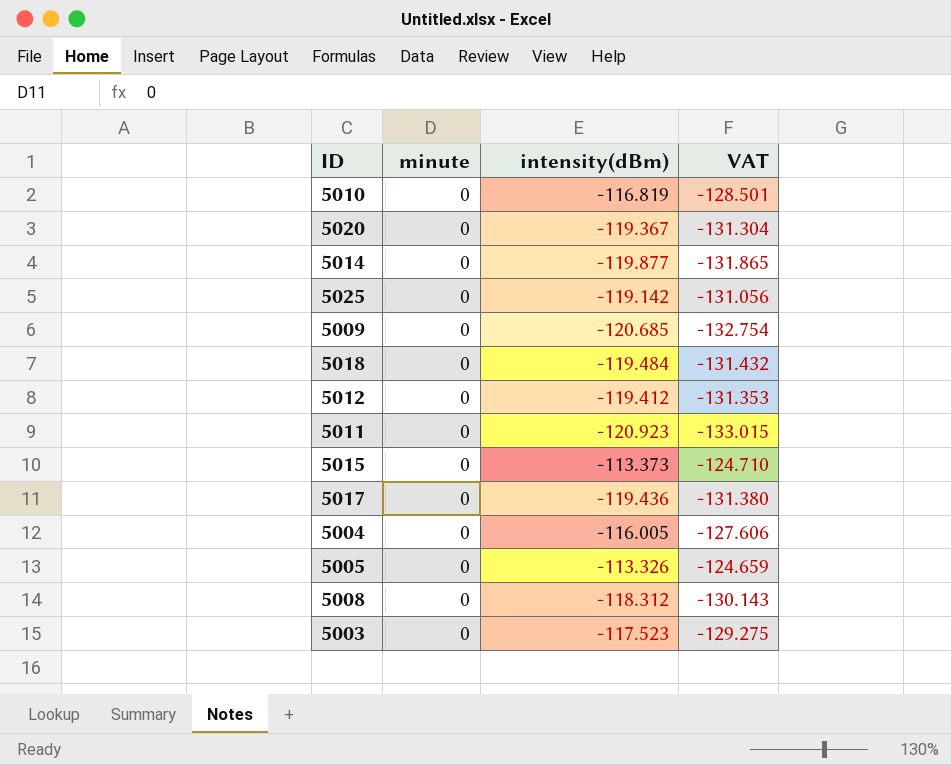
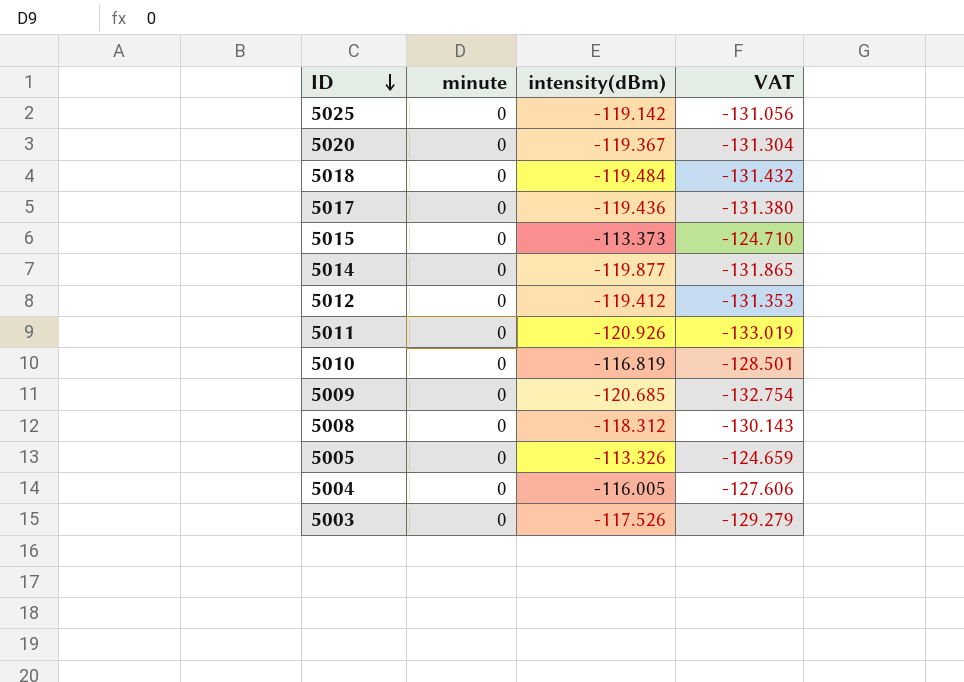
row order: none -> ID descending
5011 | intensity(dBm): -120.923 -> -120.926
5011 | VAT: -133.015 -> -133.019
5003 | intensity(dBm): -117.523 -> -117.526
5003 | VAT: -129.275 -> -129.279

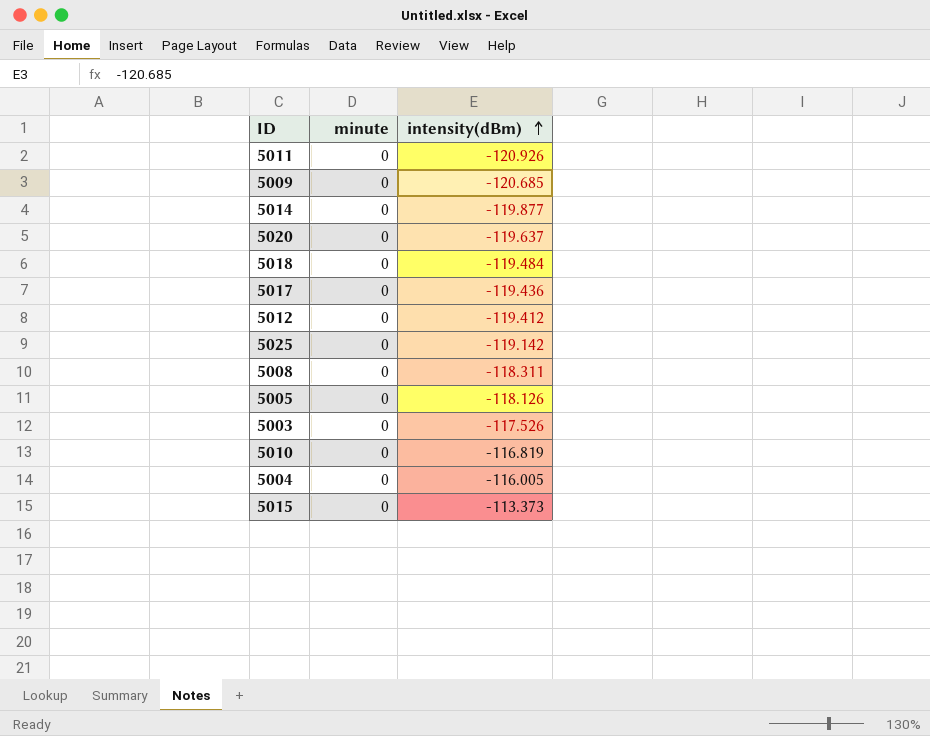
row order: ID descending -> intensity(dBm) ascending
column VAT | formula: [intensity(dBm)] * 1.1 -> none
5020 | intensity(dBm): -119.367 -> -119.637
5008 | intensity(dBm): -118.312 -> -118.311
5005 | intensity(dBm): -113.326 -> -118.126

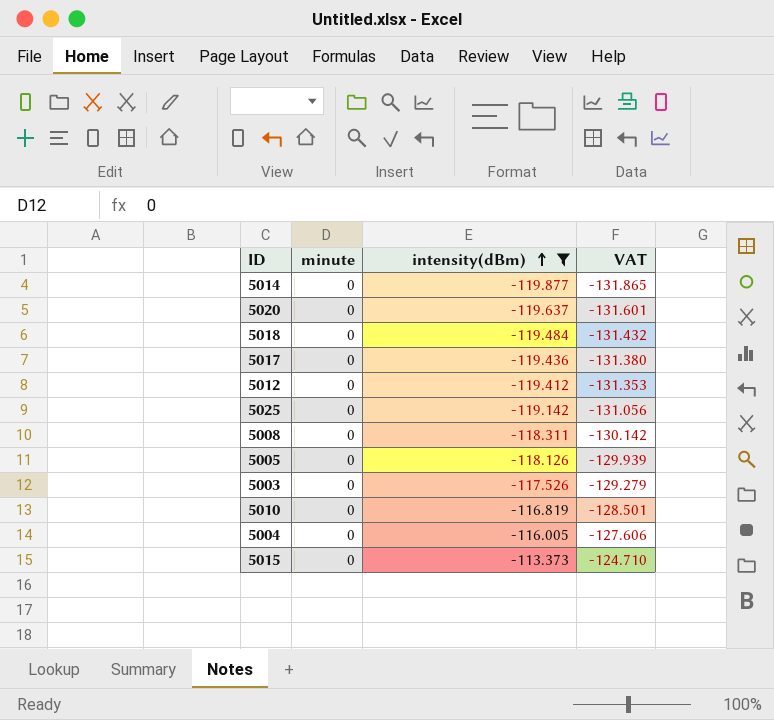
filter: none -> intensity(dBm) >= -119.877
column VAT | formula: none -> [intensity(dBm)] * 1.1

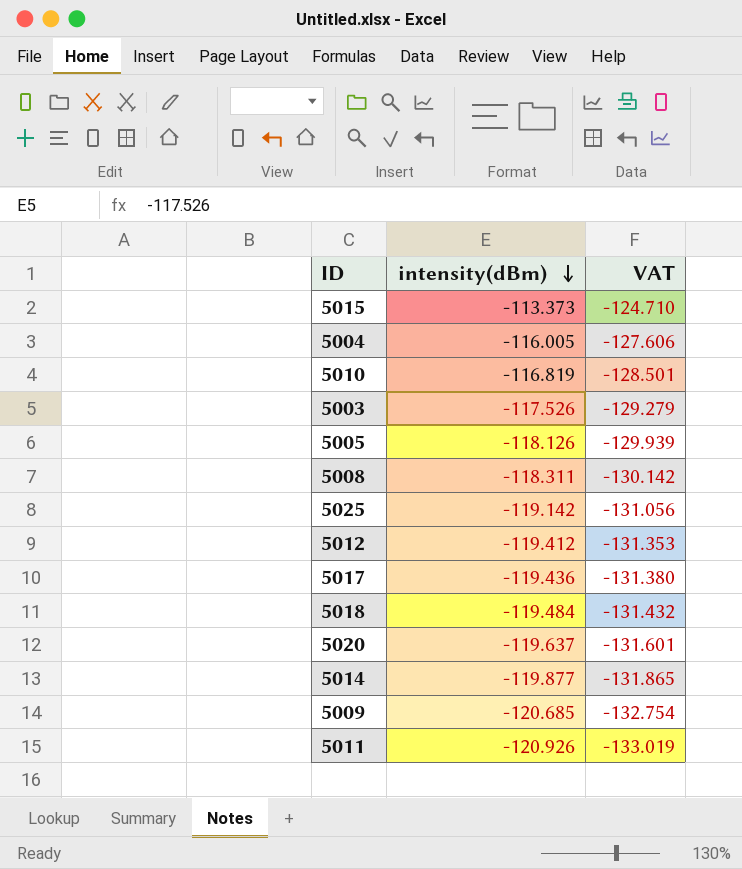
filter: intensity(dBm) >= -119.877 -> none
row order: intensity(dBm) ascending -> intensity(dBm) descending
column minute | position: 2 -> none

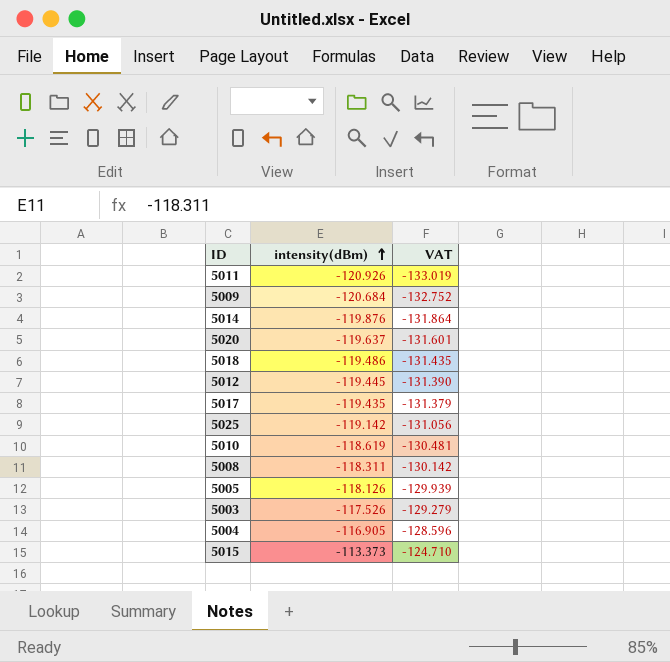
row order: intensity(dBm) descending -> intensity(dBm) ascending
5009 | intensity(dBm): -120.685 -> -120.684
5009 | VAT: -132.754 -> -132.752
5014 | intensity(dBm): -119.877 -> -119.876
5014 | VAT: -131.865 -> -131.864
5018 | intensity(dBm): -119.484 -> -119.486
5018 | VAT: -131.432 -> -131.435
5012 | intensity(dBm): -119.412 -> -119.445
5012 | VAT: -131.353 -> -131.390
5017 | intensity(dBm): -119.436 -> -119.435
5017 | VAT: -131.380 -> -131.379
5010 | intensity(dBm): -116.819 -> -118.619
5010 | VAT: -128.501 -> -130.481
5004 | intensity(dBm): -116.005 -> -116.905
5004 | VAT: -127.606 -> -128.596

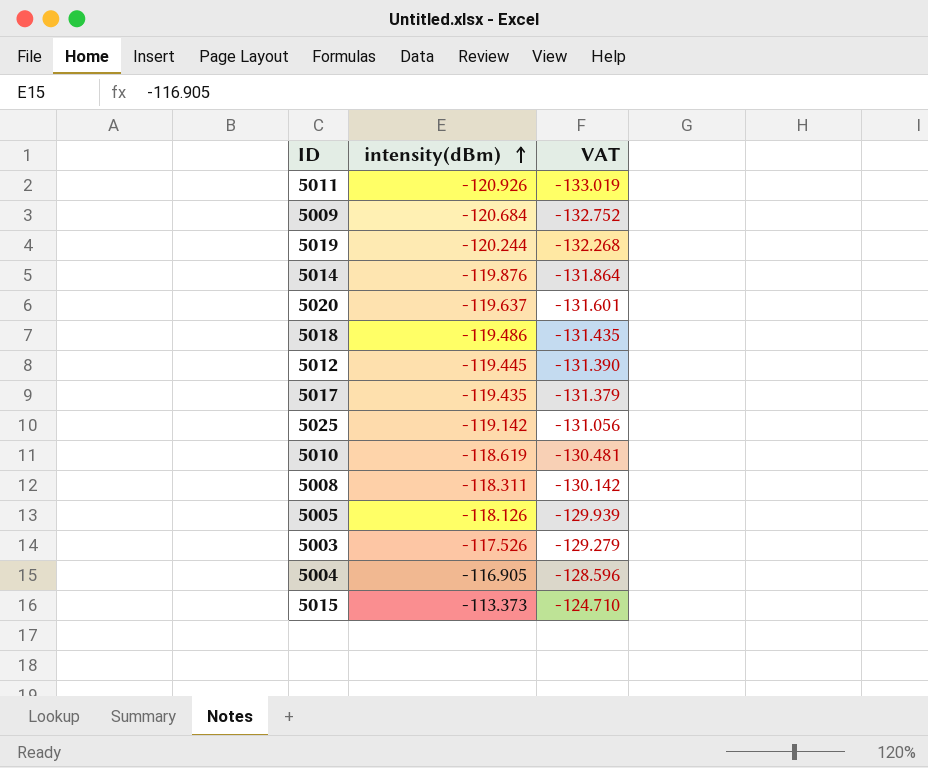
row 5019: none -> -120.244 | -132.268

